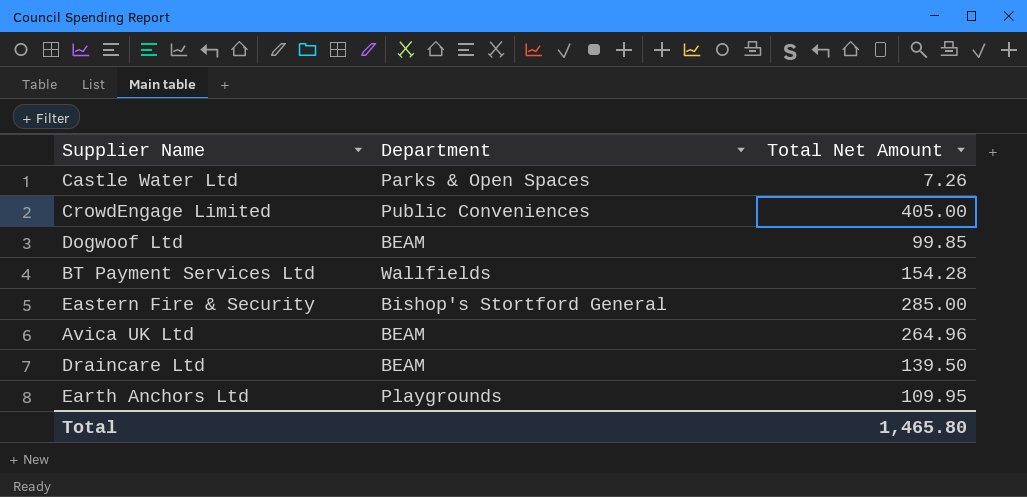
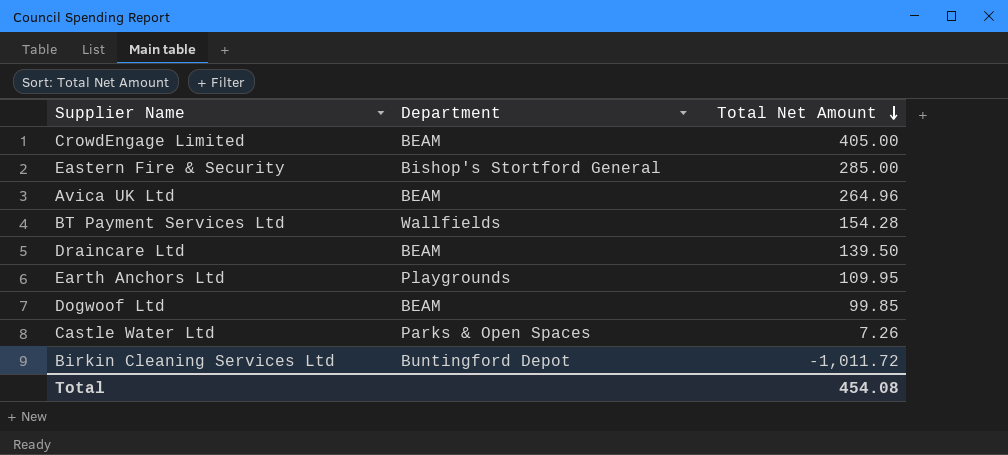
row order: none -> Total Net Amount descending
CrowdEngage Limited | Department: Public Conveniences -> BEAM
row Birkin Cleaning Services Ltd: none -> Buntingford Depot | -1,011.72
Total | Total Net Amount: 1,465.80 -> 454.08

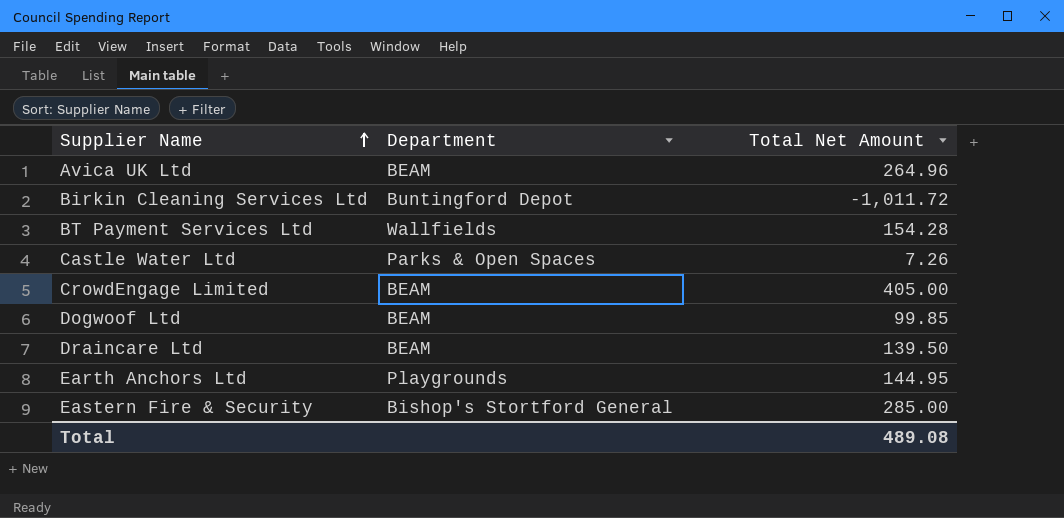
row order: Total Net Amount descending -> Supplier Name ascending
Earth Anchors Ltd | Total Net Amount: 109.95 -> 144.95
Total | Total Net Amount: 454.08 -> 489.08

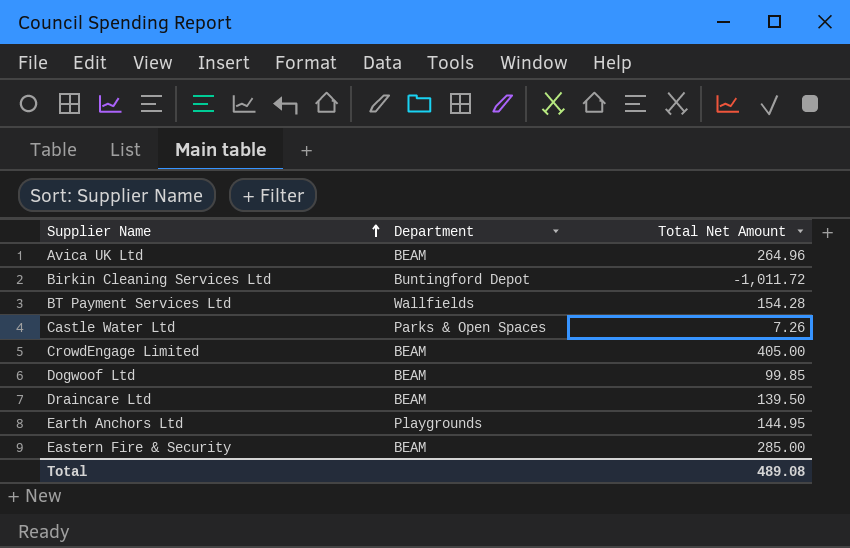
Eastern Fire & Security | Department: Bishop's Stortford General -> BEAM

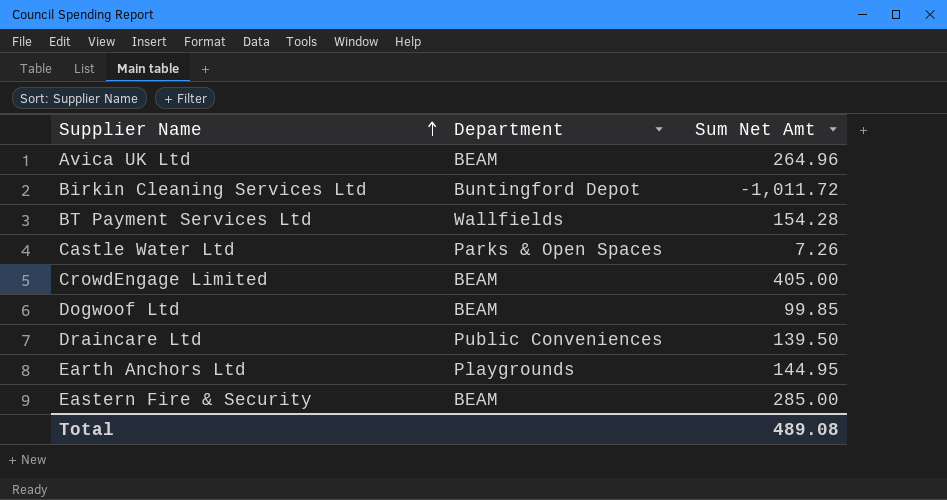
column name: Total Net Amount -> Sum Net Amt
Draincare Ltd | Department: BEAM -> Public Conveniences

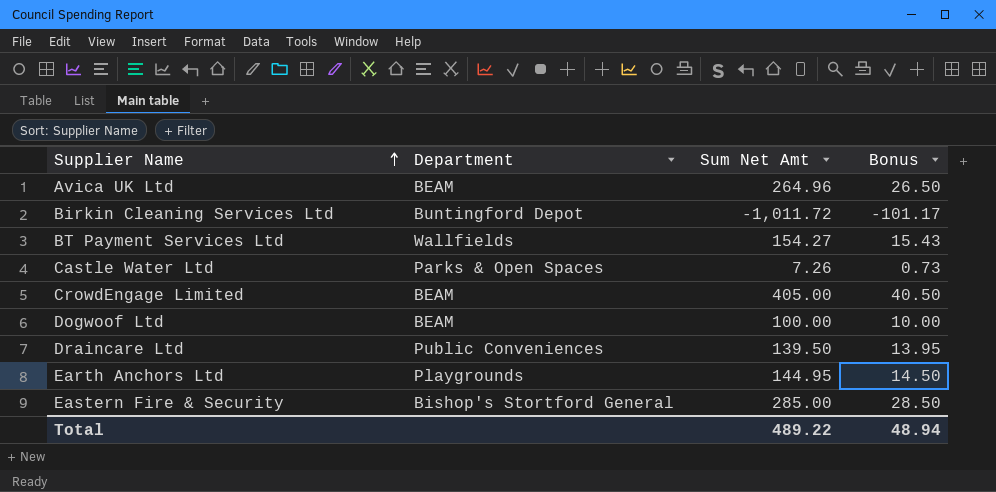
column Bonus | formula: none -> [Sum Net Amt] * 0.1
BT Payment Services Ltd | Sum Net Amt: 154.28 -> 154.27
Dogwoof Ltd | Sum Net Amt: 99.85 -> 100.00
Eastern Fire & Security | Department: BEAM -> Bishop's Stortford General
Total | Sum Net Amt: 489.08 -> 489.22

